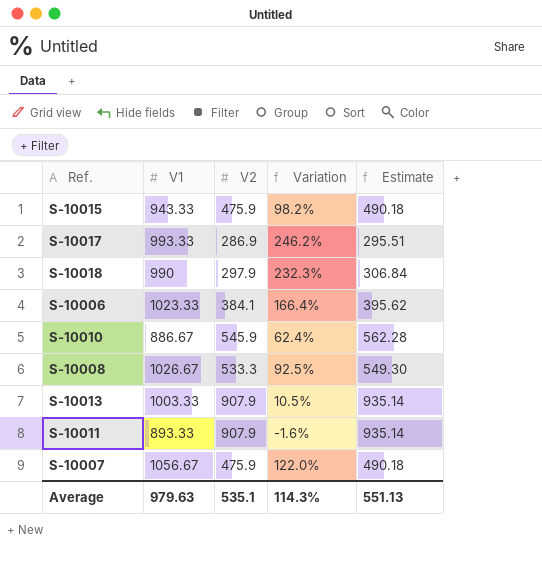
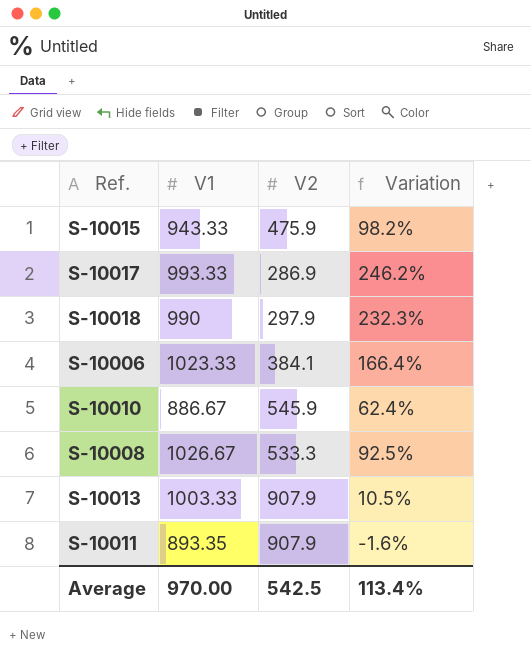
column Estimate | formula: [V2] * 1.03 -> none
row S-10007: 1056.67 | 475.9 | 122.0% | 490.18 -> none
S-10011 | V1: 893.33 -> 893.35
Average | V1: 979.63 -> 970.00
Average | V2: 535.1 -> 542.5
Average | Variation: 114.3% -> 113.4%

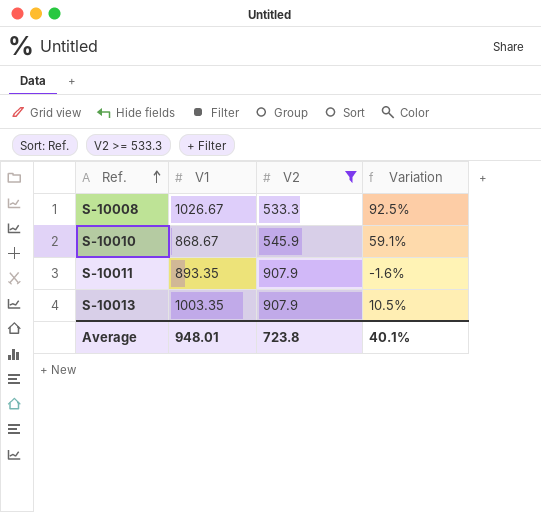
filter: none -> V2 >= 533.3
row order: none -> Ref. ascending
S-10010 | V1: 886.67 -> 868.67
S-10010 | Variation: 62.4% -> 59.1%
S-10013 | V1: 1003.33 -> 1003.35
Average | V1: 970.00 -> 948.01
Average | V2: 542.5 -> 723.8
Average | Variation: 113.4% -> 40.1%

